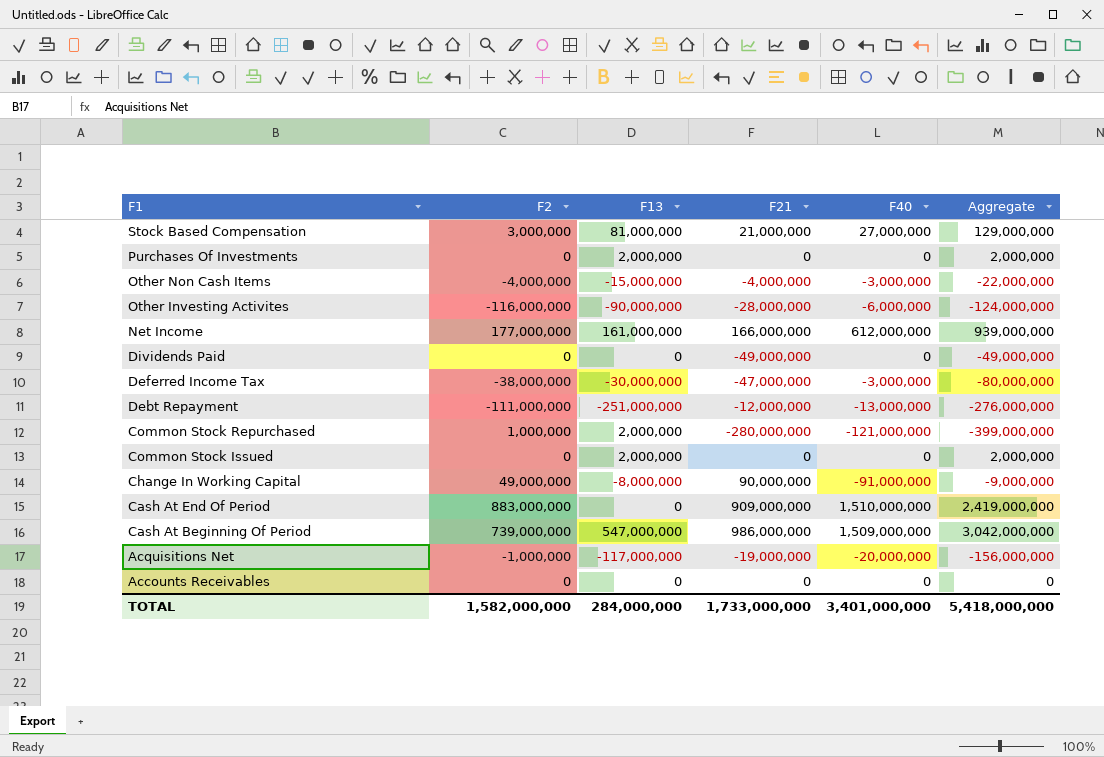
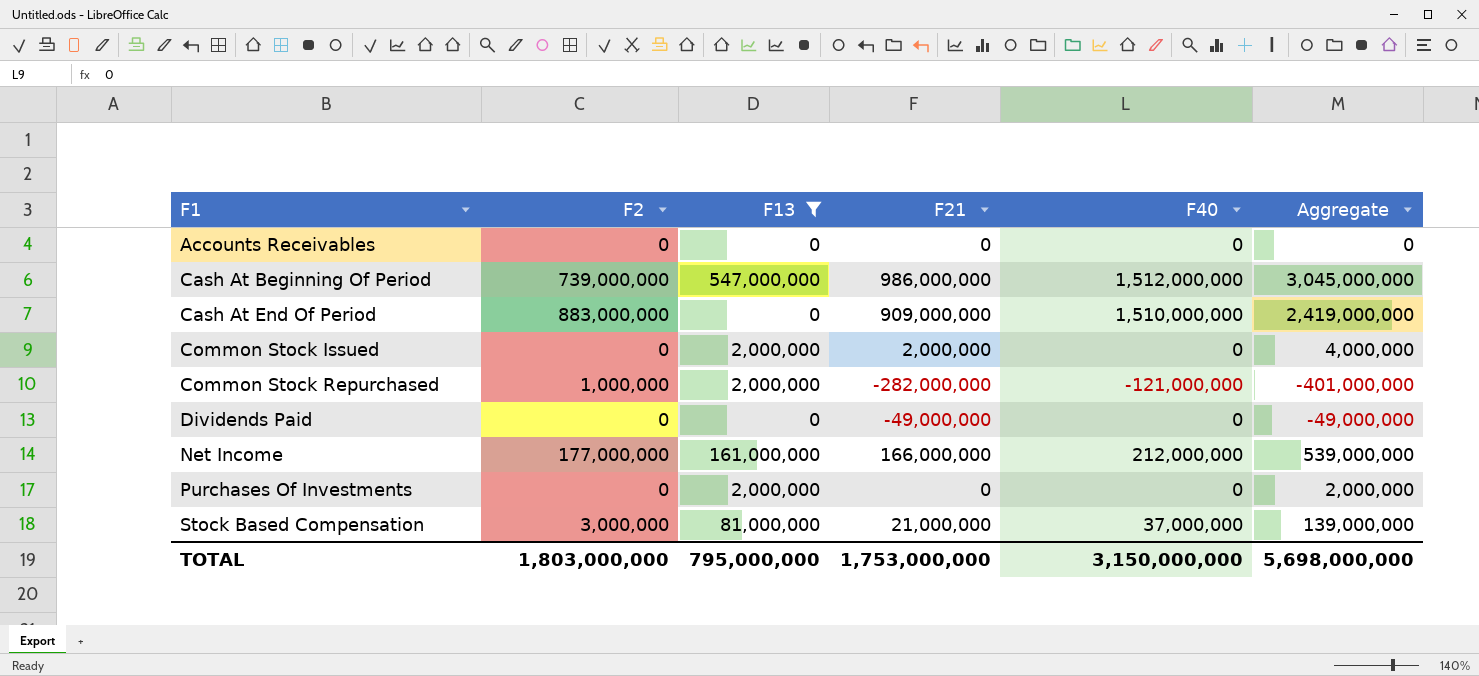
filter: none -> F13 >= 0
row order: F1 descending -> F1 ascending
Cash At Beginning Of Period | F40: 1,509,000,000 -> 1,512,000,000
Cash At Beginning Of Period | Aggregate: 3,042,000,000 -> 3,045,000,000
Common Stock Issued | F21: 0 -> 2,000,000
Common Stock Issued | Aggregate: 2,000,000 -> 4,000,000
Common Stock Repurchased | F21: -280,000,000 -> -282,000,000
Common Stock Repurchased | Aggregate: -399,000,000 -> -401,000,000
Net Income | F40: 612,000,000 -> 212,000,000
Net Income | Aggregate: 939,000,000 -> 539,000,000
Stock Based Compensation | F40: 27,000,000 -> 37,000,000
Stock Based Compensation | Aggregate: 129,000,000 -> 139,000,000
TOTAL | F2: 1,582,000,000 -> 1,803,000,000
TOTAL | F13: 284,000,000 -> 795,000,000
TOTAL | F21: 1,733,000,000 -> 1,753,000,000
TOTAL | F40: 3,401,000,000 -> 3,150,000,000
TOTAL | Aggregate: 5,418,000,000 -> 5,698,000,000

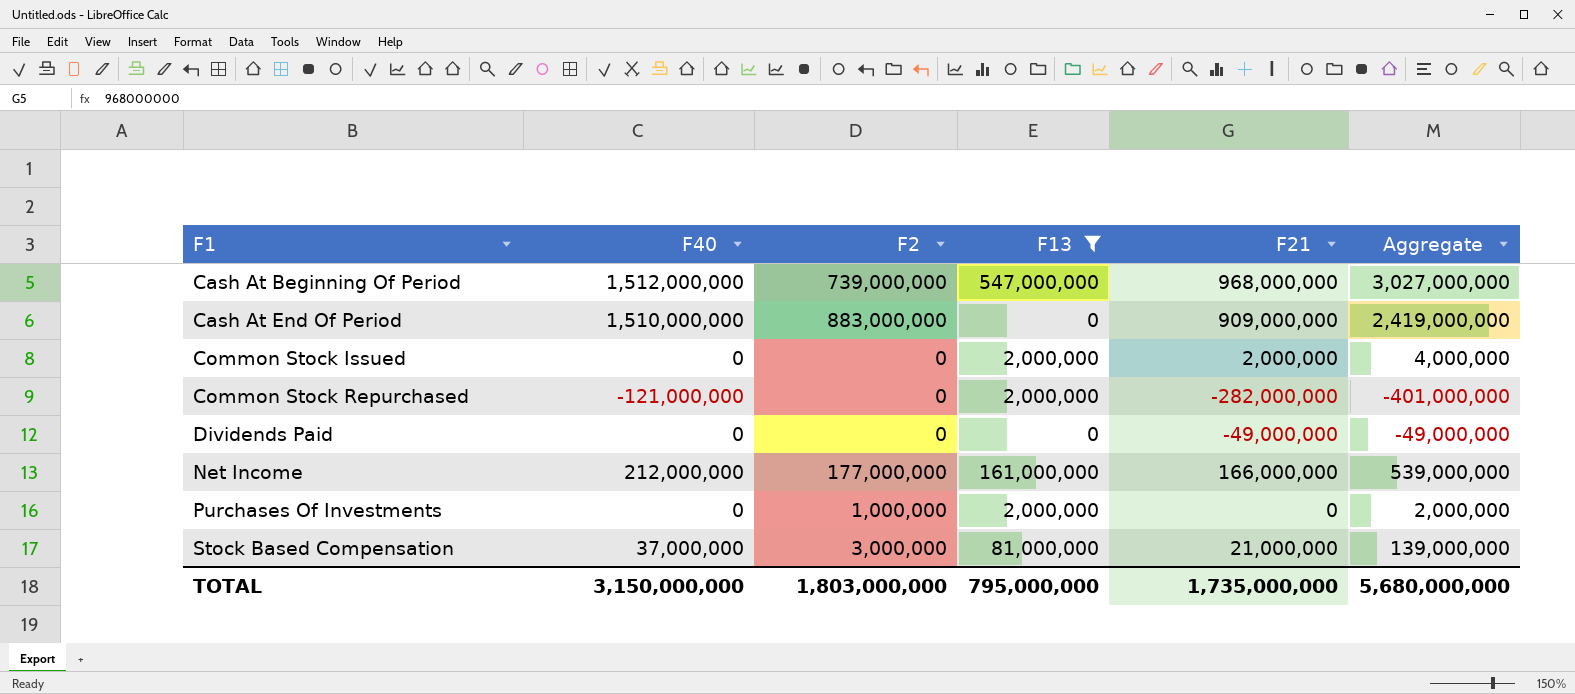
column F40 | position: 5 -> 2
row Accounts Receivables: 0 | 0 | 0 | 0 | 0 -> none
Cash At Beginning Of Period | F21: 986,000,000 -> 968,000,000
Cash At Beginning Of Period | Aggregate: 3,045,000,000 -> 3,027,000,000
Common Stock Repurchased | F2: 1,000,000 -> 0
Purchases Of Investments | F2: 0 -> 1,000,000
TOTAL | F21: 1,753,000,000 -> 1,735,000,000
TOTAL | Aggregate: 5,698,000,000 -> 5,680,000,000

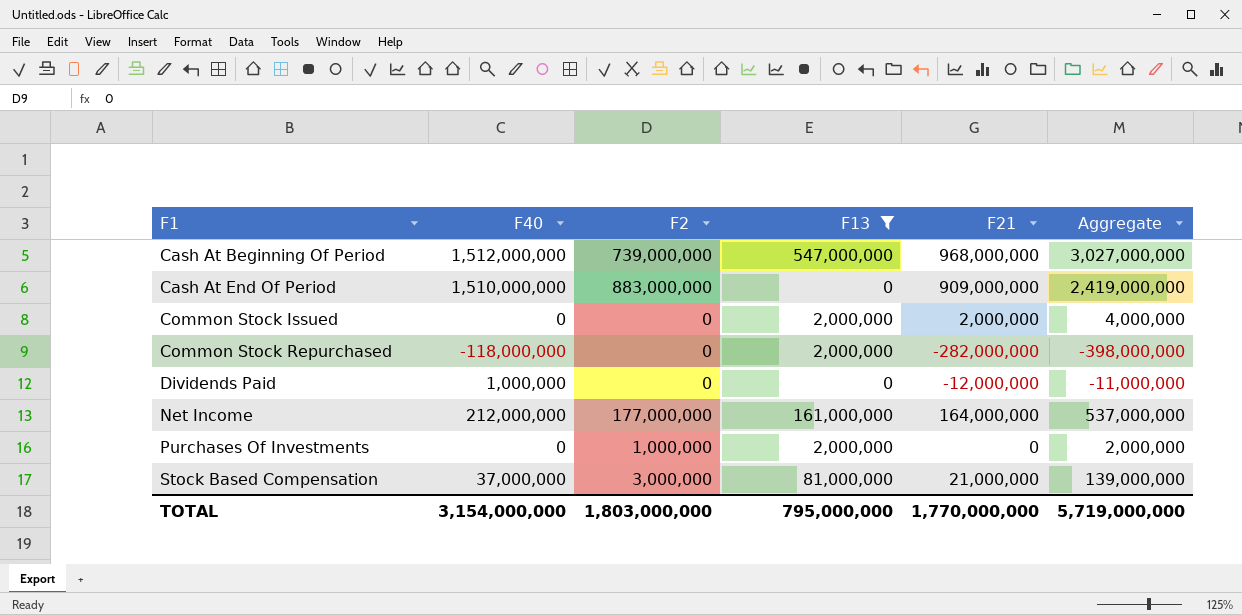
Common Stock Repurchased | F40: -121,000,000 -> -118,000,000
Common Stock Repurchased | Aggregate: -401,000,000 -> -398,000,000
Dividends Paid | F40: 0 -> 1,000,000
Dividends Paid | F21: -49,000,000 -> -12,000,000
Dividends Paid | Aggregate: -49,000,000 -> -11,000,000
Net Income | F21: 166,000,000 -> 164,000,000
Net Income | Aggregate: 539,000,000 -> 537,000,000
TOTAL | F40: 3,150,000,000 -> 3,154,000,000
TOTAL | F21: 1,735,000,000 -> 1,770,000,000
TOTAL | Aggregate: 5,680,000,000 -> 5,719,000,000

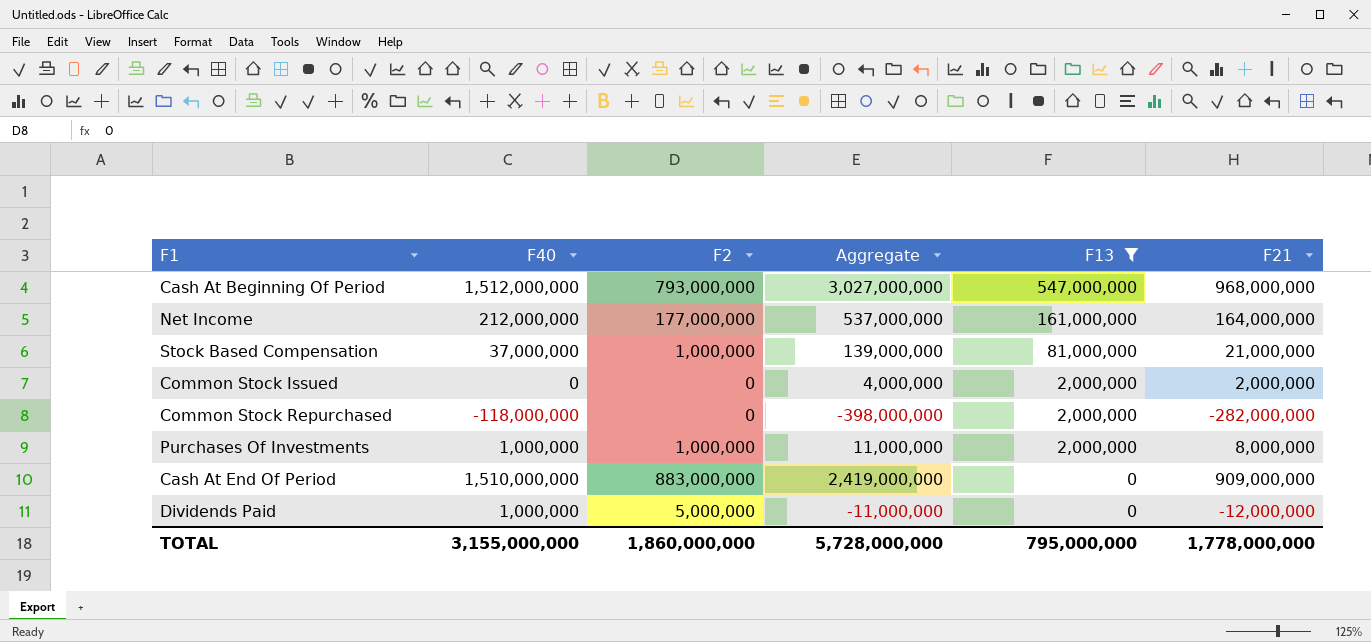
row order: F1 ascending -> F13 descending
column Aggregate | position: 6 -> 4
Cash At Beginning Of Period | F2: 739,000,000 -> 793,000,000
Stock Based Compensation | F2: 3,000,000 -> 1,000,000
Purchases Of Investments | F40: 0 -> 1,000,000
Purchases Of Investments | Aggregate: 2,000,000 -> 11,000,000
Purchases Of Investments | F21: 0 -> 8,000,000
Dividends Paid | F2: 0 -> 5,000,000
TOTAL | F40: 3,154,000,000 -> 3,155,000,000
TOTAL | F2: 1,803,000,000 -> 1,860,000,000
TOTAL | Aggregate: 5,719,000,000 -> 5,728,000,000
TOTAL | F21: 1,770,000,000 -> 1,778,000,000

